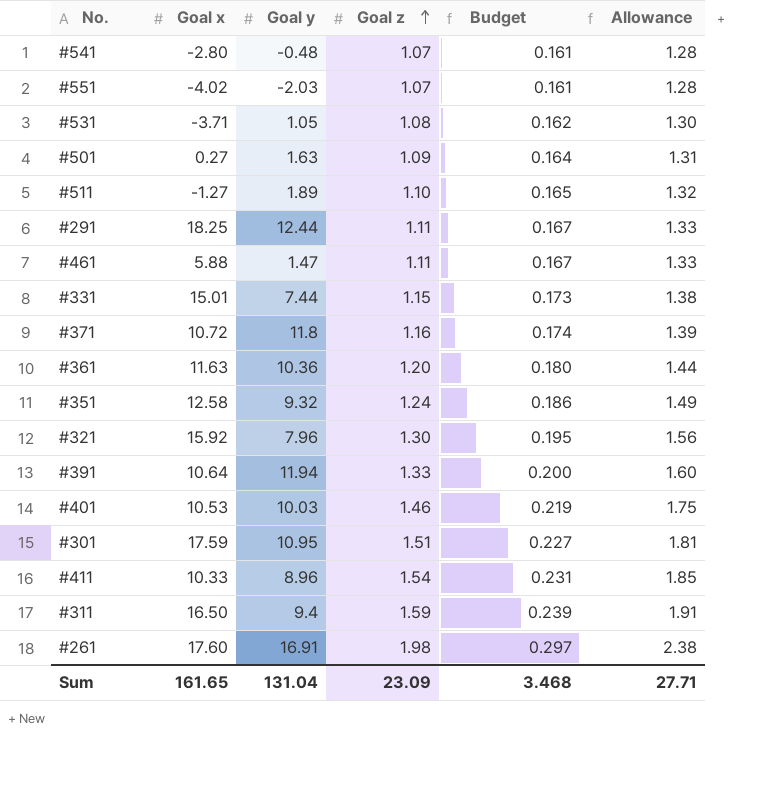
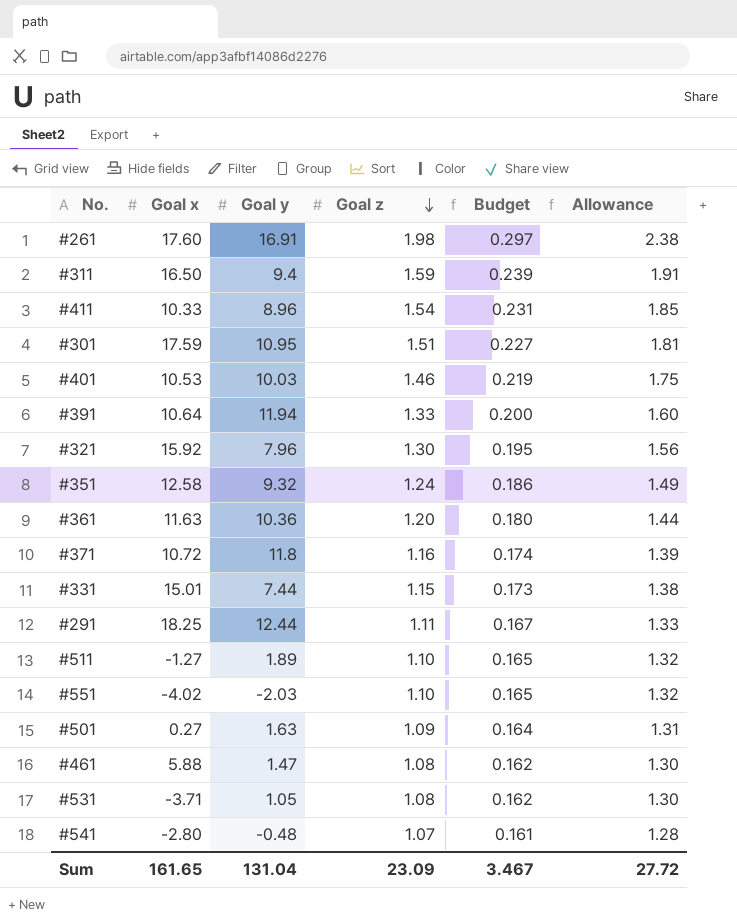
row order: Goal z ascending -> Goal z descending
#551 | Goal z: 1.07 -> 1.10
#551 | Budget: 0.161 -> 0.165
#551 | Allowance: 1.28 -> 1.32
#461 | Goal z: 1.11 -> 1.08
#461 | Budget: 0.167 -> 0.162
#461 | Allowance: 1.33 -> 1.30
Sum | Budget: 3.468 -> 3.467
Sum | Allowance: 27.71 -> 27.72

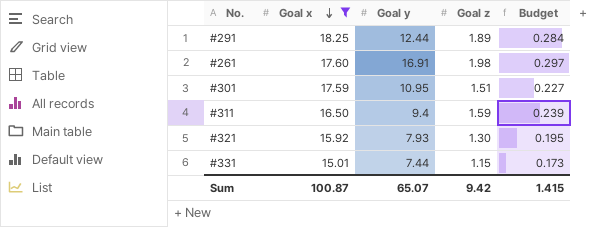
filter: none -> Goal x >= 15.01
row order: Goal z descending -> Goal x descending
column Allowance | formula: [Goal z] * 1.2 -> none
#291 | Goal z: 1.11 -> 1.89
#291 | Budget: 0.167 -> 0.284
#321 | Goal y: 7.96 -> 7.93
Sum | Goal x: 161.65 -> 100.87
Sum | Goal y: 131.04 -> 65.07
Sum | Goal z: 23.09 -> 9.42
Sum | Budget: 3.467 -> 1.415

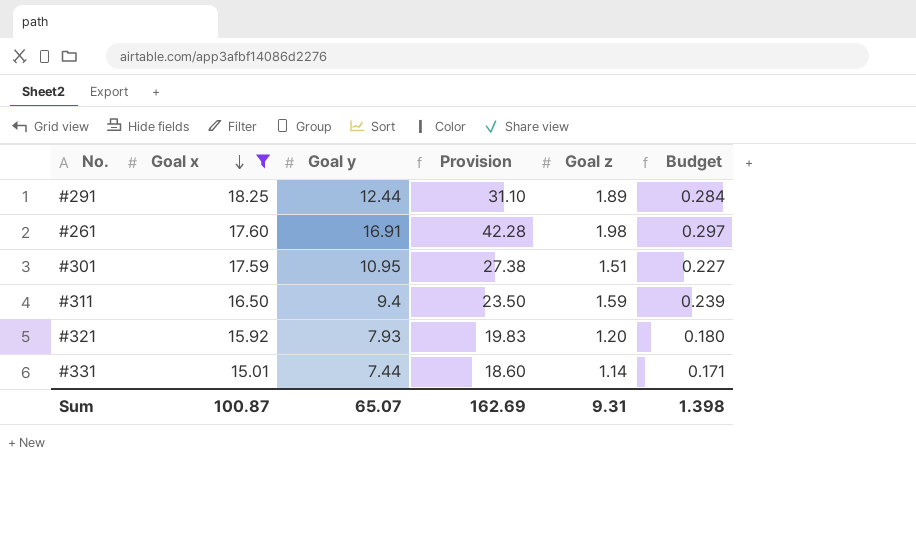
column Provision | formula: none -> [Goal y] * 2.5
#321 | Goal z: 1.30 -> 1.20
#321 | Budget: 0.195 -> 0.180
#331 | Goal z: 1.15 -> 1.14
#331 | Budget: 0.173 -> 0.171
Sum | Goal z: 9.42 -> 9.31
Sum | Budget: 1.415 -> 1.398

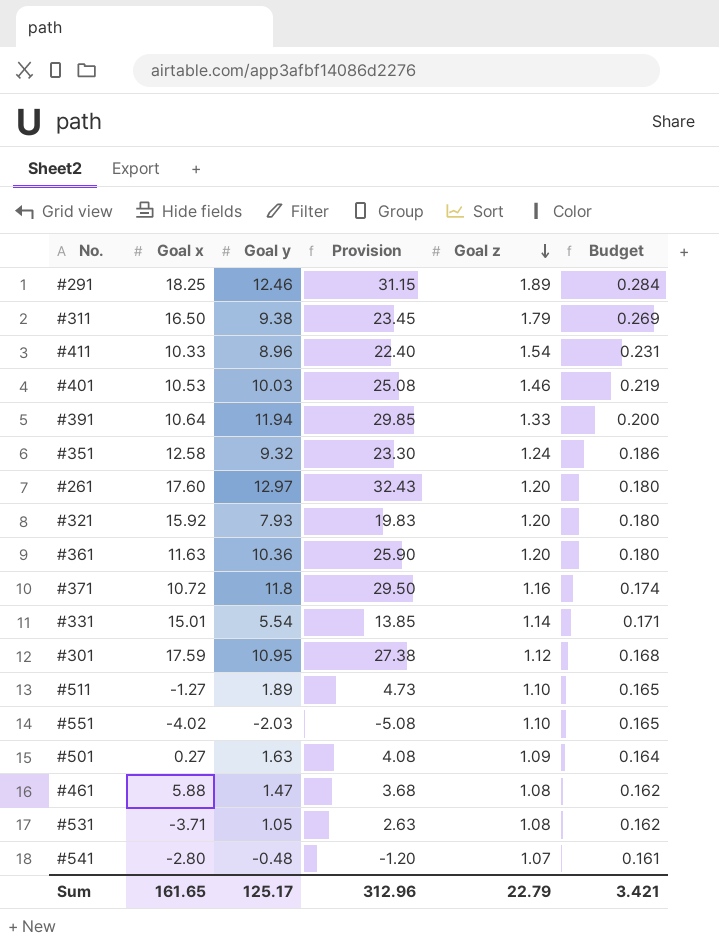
filter: Goal x >= 15.01 -> none
row order: Goal x descending -> Goal z descending
#291 | Goal y: 12.44 -> 12.46
#291 | Provision: 31.10 -> 31.15
#311 | Goal y: 9.4 -> 9.38
#311 | Provision: 23.50 -> 23.45
#311 | Goal z: 1.59 -> 1.79
#311 | Budget: 0.239 -> 0.269
#261 | Goal y: 16.91 -> 12.97
#261 | Provision: 42.28 -> 32.43
#261 | Goal z: 1.98 -> 1.20
#261 | Budget: 0.297 -> 0.180
#331 | Goal y: 7.44 -> 5.54
#331 | Provision: 18.60 -> 13.85
#301 | Goal z: 1.51 -> 1.12
#301 | Budget: 0.227 -> 0.168
Sum | Goal x: 100.87 -> 161.65
Sum | Goal y: 65.07 -> 125.17
Sum | Provision: 162.69 -> 312.96
Sum | Goal z: 9.31 -> 22.79
Sum | Budget: 1.398 -> 3.421

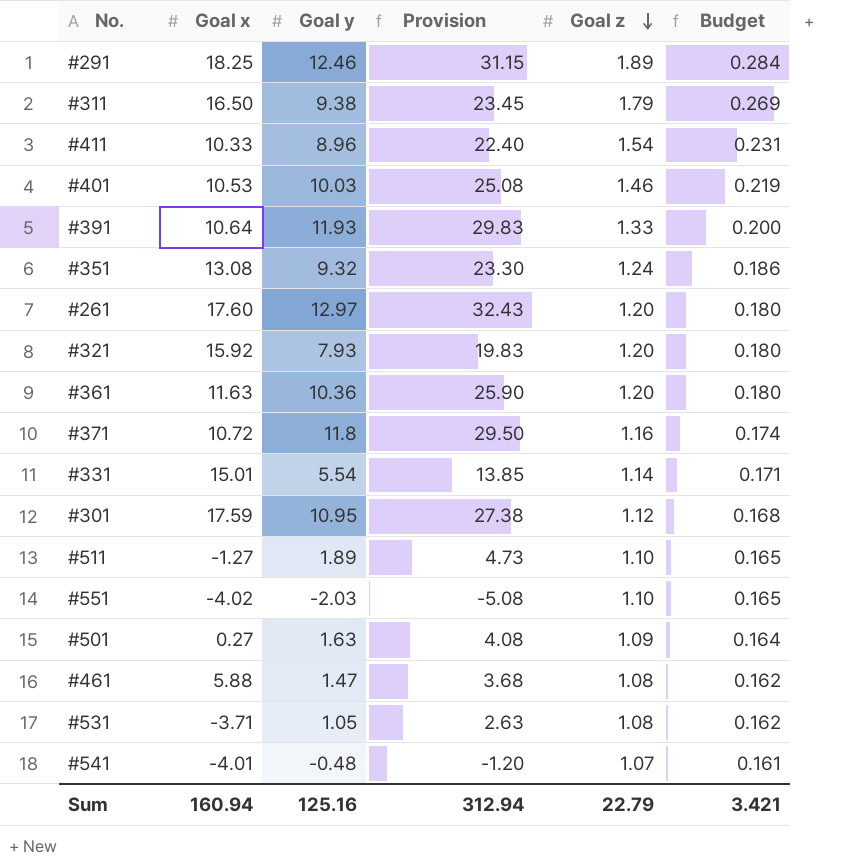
#391 | Goal y: 11.94 -> 11.93
#391 | Provision: 29.85 -> 29.83
#351 | Goal x: 12.58 -> 13.08
#541 | Goal x: -2.80 -> -4.01
Sum | Goal x: 161.65 -> 160.94
Sum | Goal y: 125.17 -> 125.16
Sum | Provision: 312.96 -> 312.94

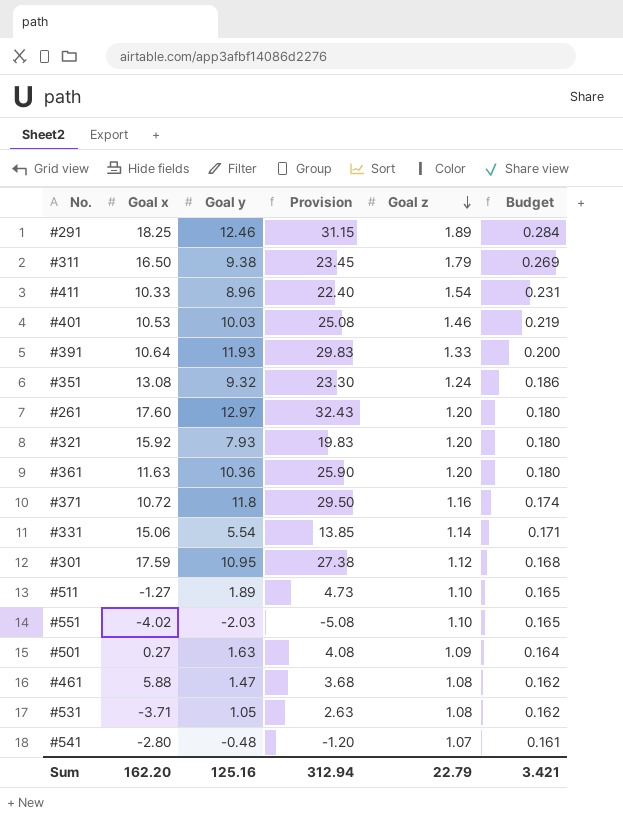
#331 | Goal x: 15.01 -> 15.06
#541 | Goal x: -4.01 -> -2.80
Sum | Goal x: 160.94 -> 162.20

